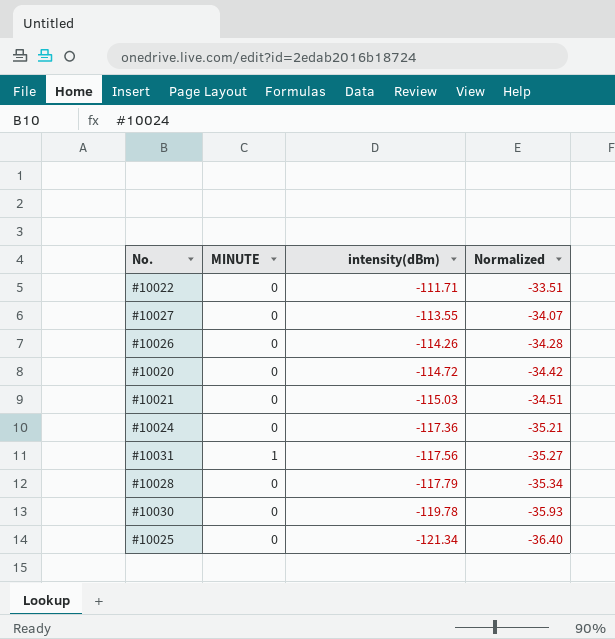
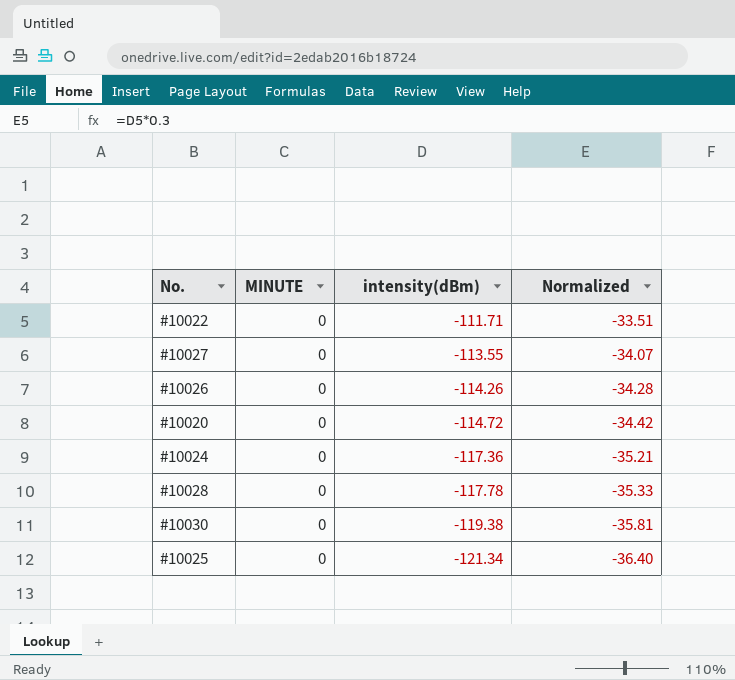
row #10021: 0 | -115.03 | -34.51 -> none
row #10031: 1 | -117.56 | -35.27 -> none
#10028 | intensity(dBm): -117.79 -> -117.78
#10028 | Normalized: -35.34 -> -35.33
#10030 | intensity(dBm): -119.78 -> -119.38
#10030 | Normalized: -35.93 -> -35.81

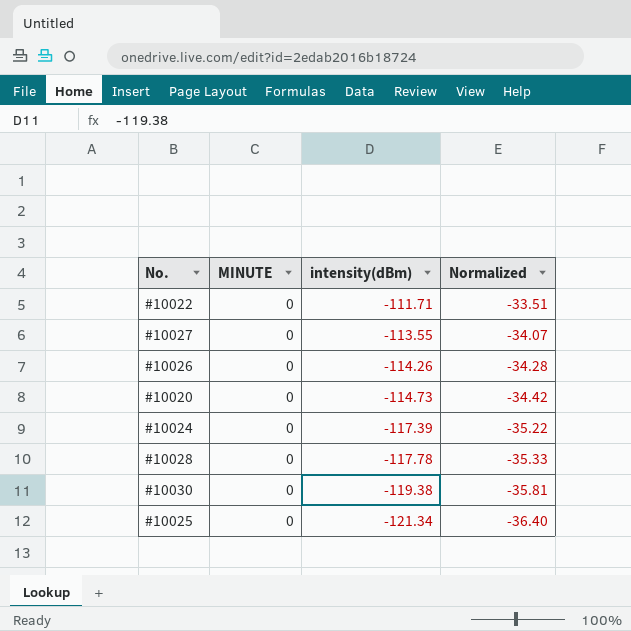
#10020 | intensity(dBm): -114.72 -> -114.73
#10024 | intensity(dBm): -117.36 -> -117.39
#10024 | Normalized: -35.21 -> -35.22

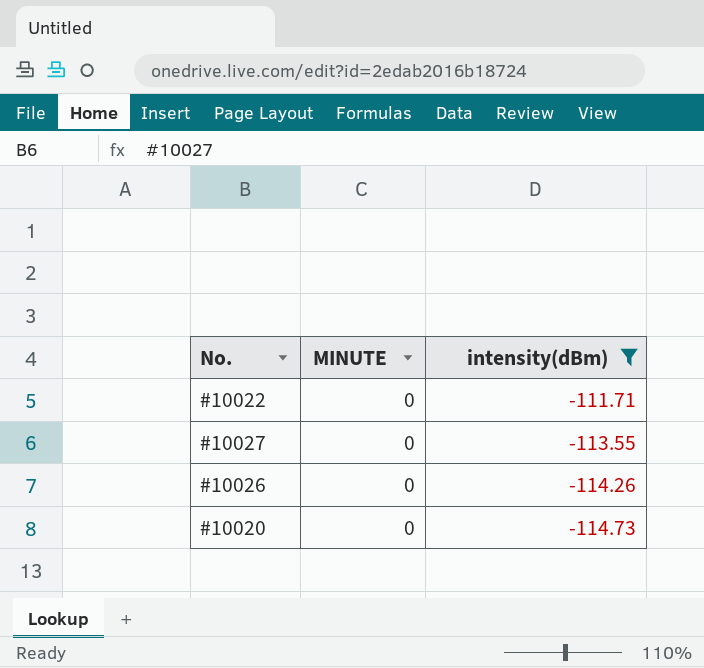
filter: none -> intensity(dBm) >= -114.73
column Normalized | formula: [intensity(dBm)] * 0.3 -> none

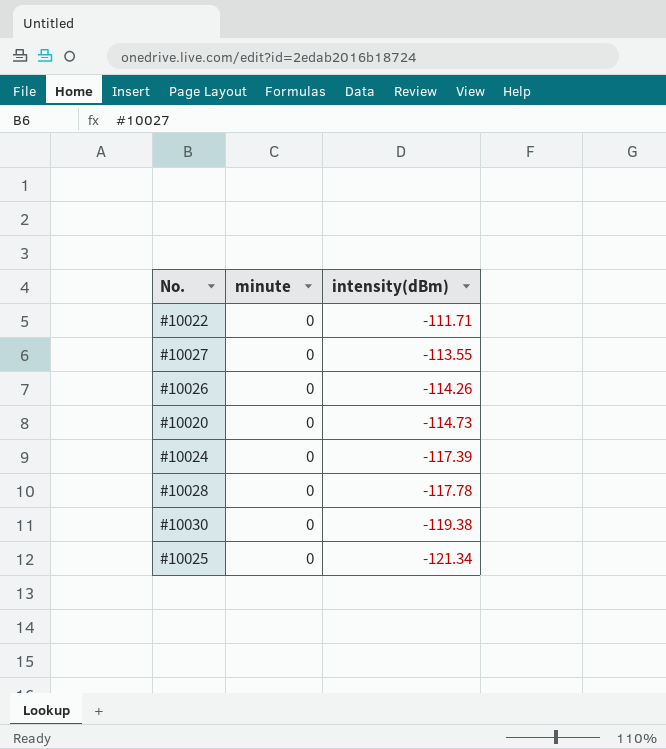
filter: intensity(dBm) >= -114.73 -> none
column name: MINUTE -> minute

